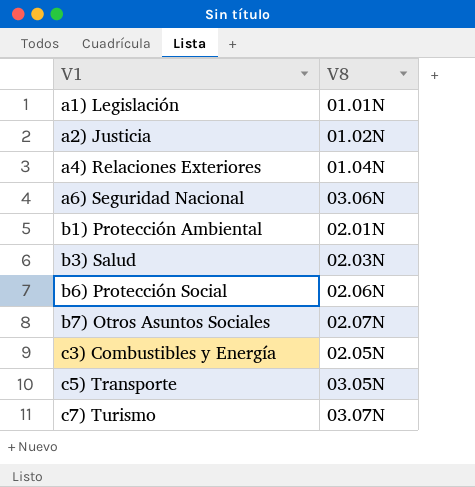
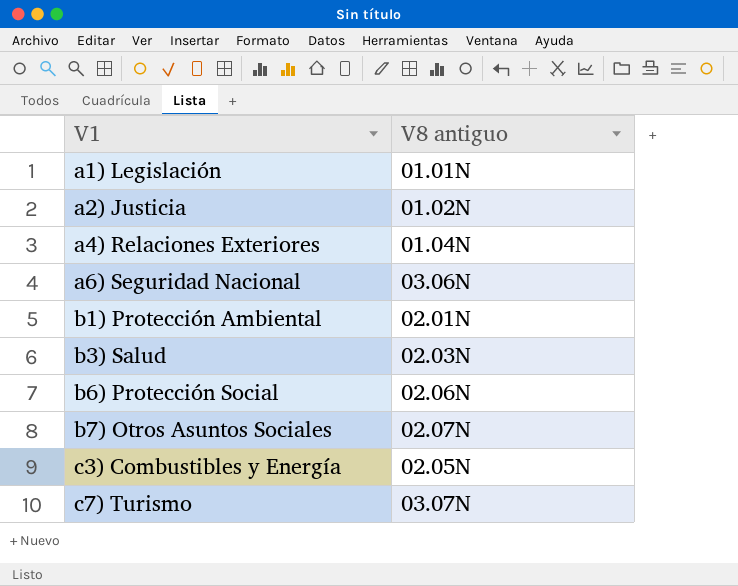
column name: V8 -> V8 antiguo
row c5) Transporte: 03.05N -> none

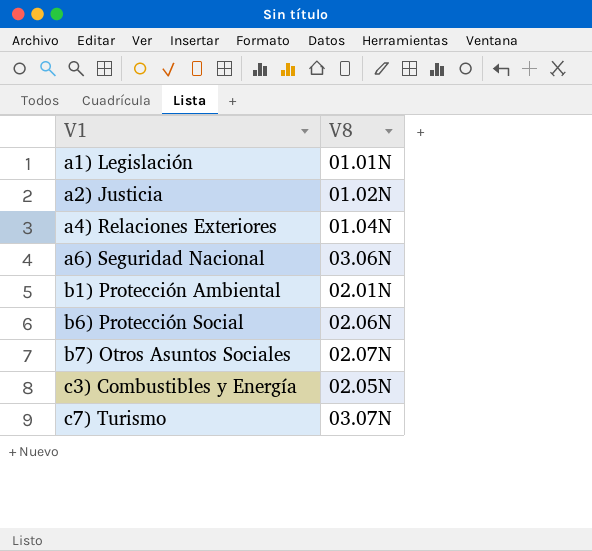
column name: V8 antiguo -> V8
row b3) Salud: 02.03N -> none

